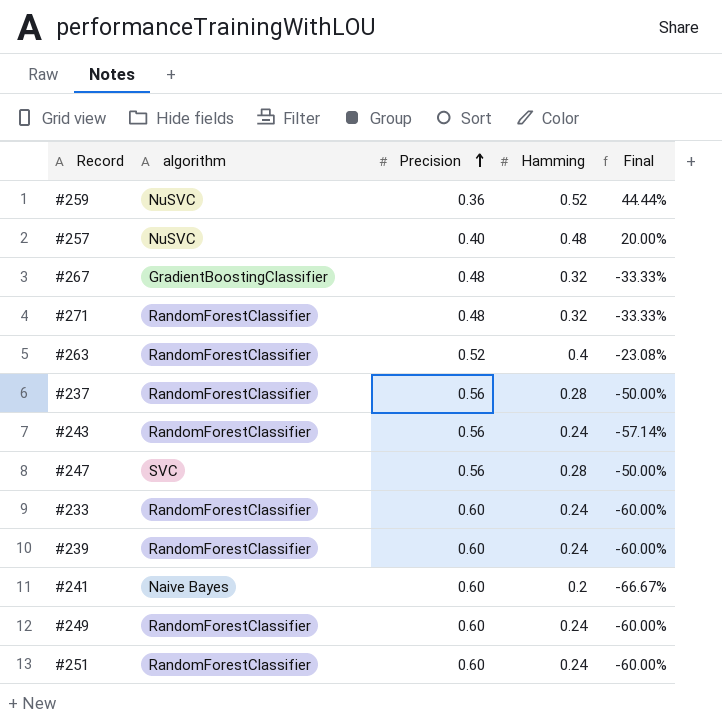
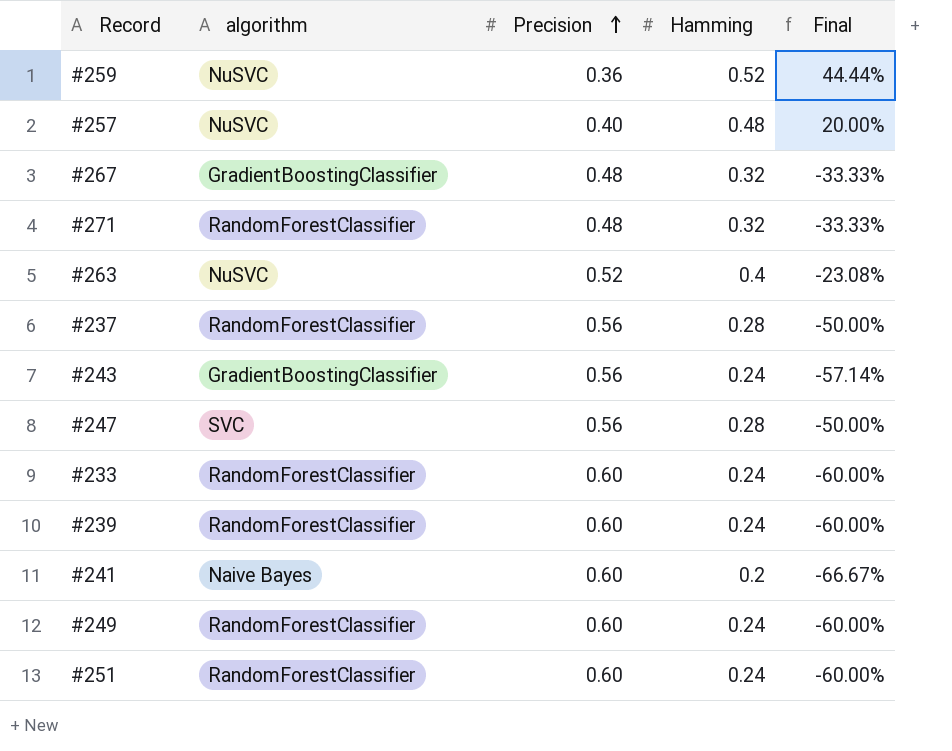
#263 | algorithm: RandomForestClassifier -> NuSVC
#243 | algorithm: RandomForestClassifier -> GradientBoostingClassifier

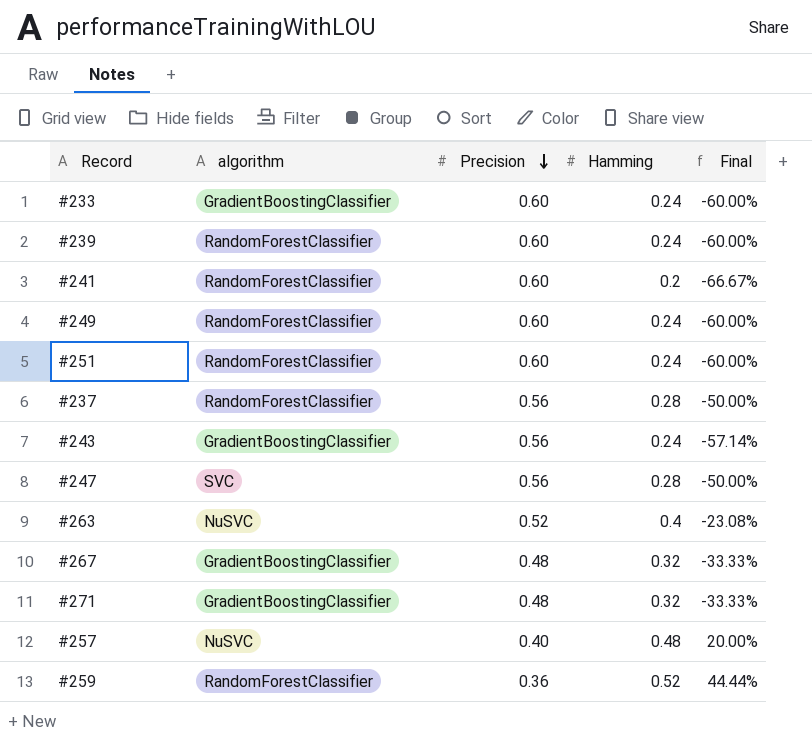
row order: Precision ascending -> Precision descending
#233 | algorithm: RandomForestClassifier -> GradientBoostingClassifier
#241 | algorithm: Naive Bayes -> RandomForestClassifier
#271 | algorithm: RandomForestClassifier -> GradientBoostingClassifier
#259 | algorithm: NuSVC -> RandomForestClassifier

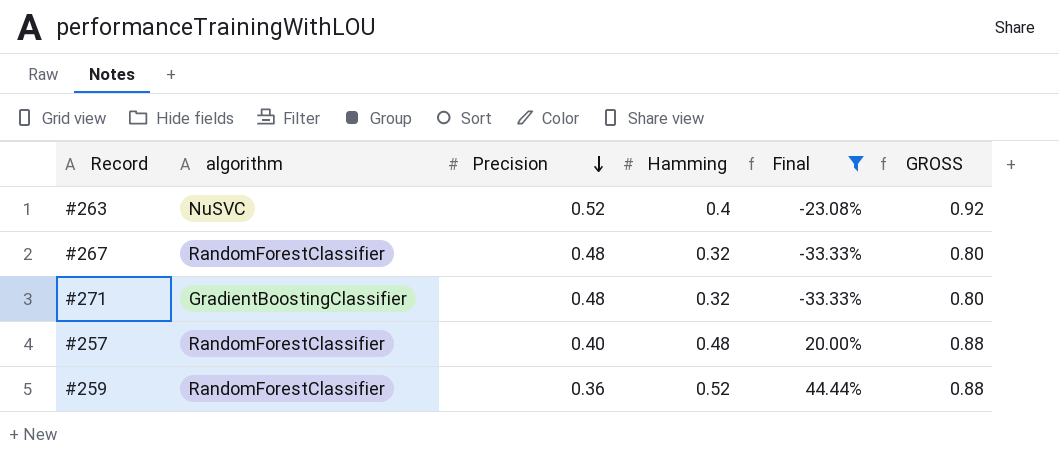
filter: none -> Final >= -33.33%
column GROSS | formula: none -> [Precision] + [Hamming]
#267 | algorithm: GradientBoostingClassifier -> RandomForestClassifier
#257 | algorithm: NuSVC -> RandomForestClassifier

